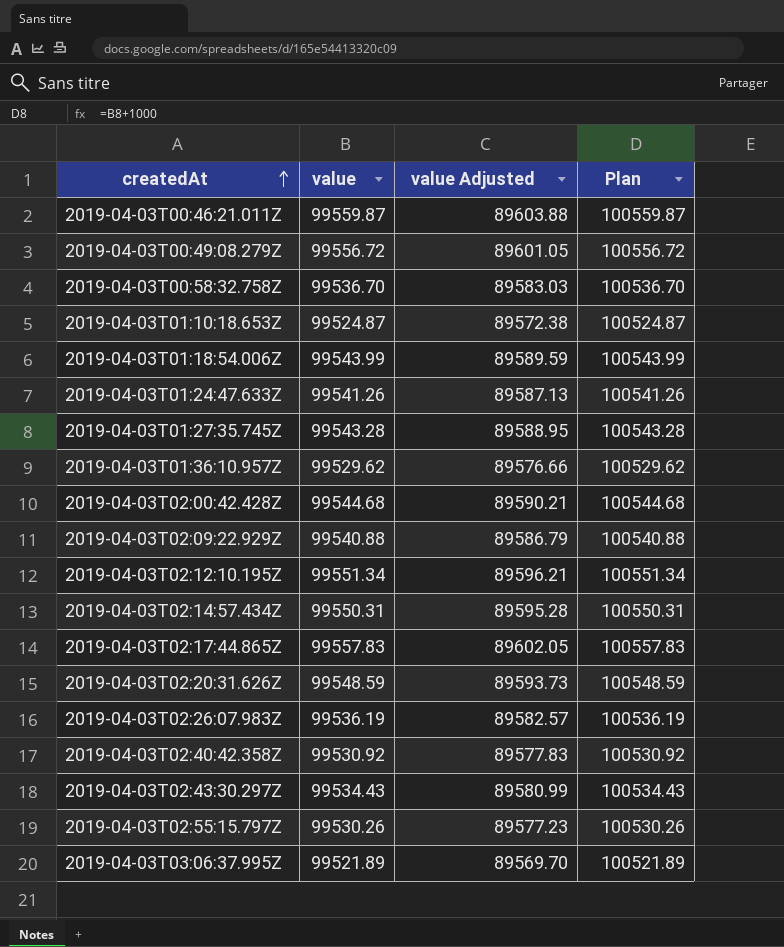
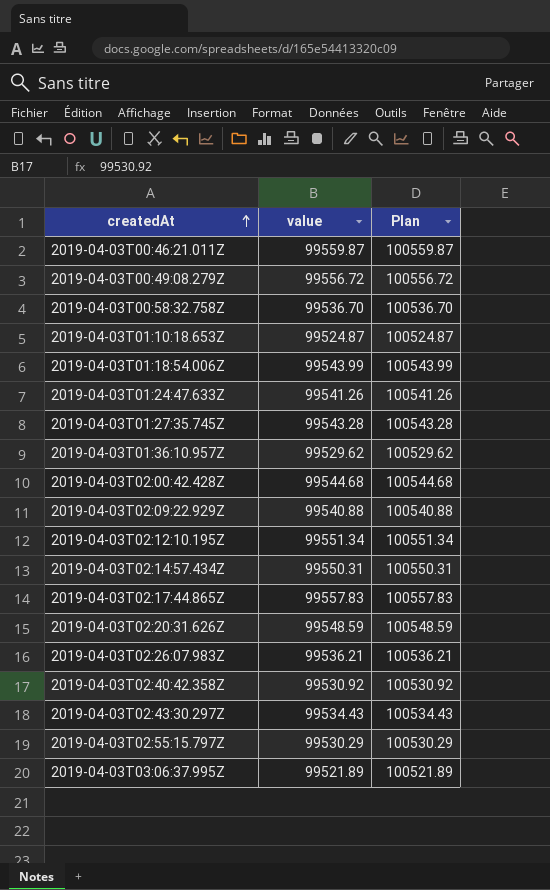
column value Adjusted | formula: [value] * 0.9 -> none
2019-04-03T02:26:07.983Z | value: 99536.19 -> 99536.21
2019-04-03T02:26:07.983Z | Plan: 100536.19 -> 100536.21
2019-04-03T02:55:15.797Z | value: 99530.26 -> 99530.29
2019-04-03T02:55:15.797Z | Plan: 100530.26 -> 100530.29

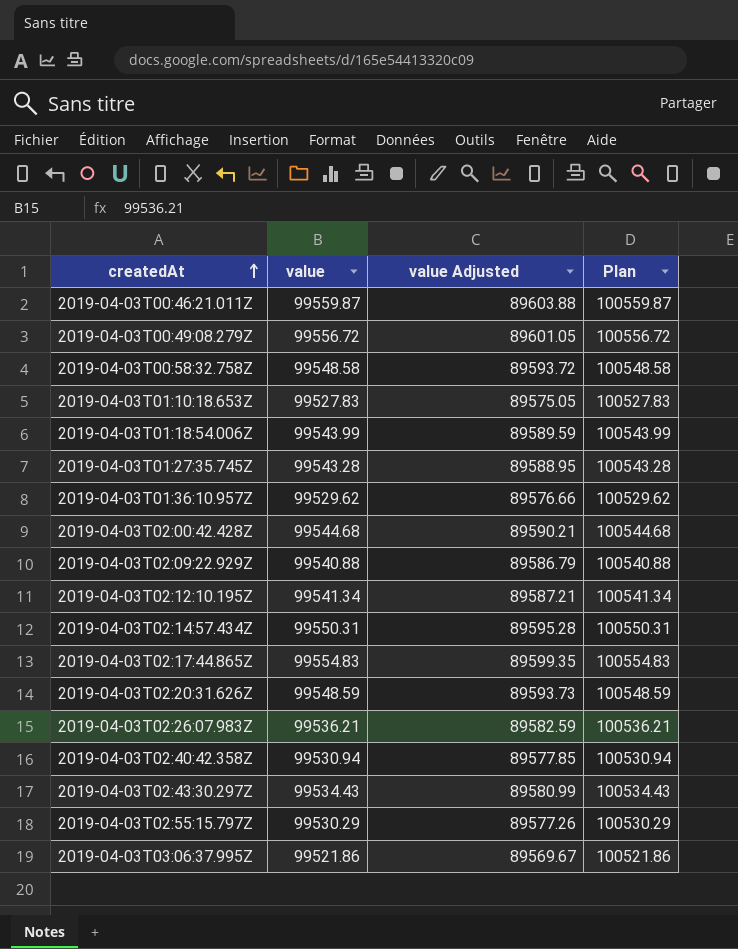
column value Adjusted | formula: none -> [value] * 0.9
row 2019-04-03T01:24:47.633Z: 99541.26 | 100541.26 -> none
2019-04-03T00:58:32.758Z | value: 99536.70 -> 99548.58
2019-04-03T00:58:32.758Z | Plan: 100536.70 -> 100548.58
2019-04-03T01:10:18.653Z | value: 99524.87 -> 99527.83
2019-04-03T01:10:18.653Z | Plan: 100524.87 -> 100527.83
2019-04-03T02:12:10.195Z | value: 99551.34 -> 99541.34
2019-04-03T02:12:10.195Z | Plan: 100551.34 -> 100541.34
2019-04-03T02:17:44.865Z | value: 99557.83 -> 99554.83
2019-04-03T02:17:44.865Z | Plan: 100557.83 -> 100554.83
2019-04-03T02:40:42.358Z | value: 99530.92 -> 99530.94
2019-04-03T02:40:42.358Z | Plan: 100530.92 -> 100530.94
2019-04-03T03:06:37.995Z | value: 99521.89 -> 99521.86
2019-04-03T03:06:37.995Z | Plan: 100521.89 -> 100521.86

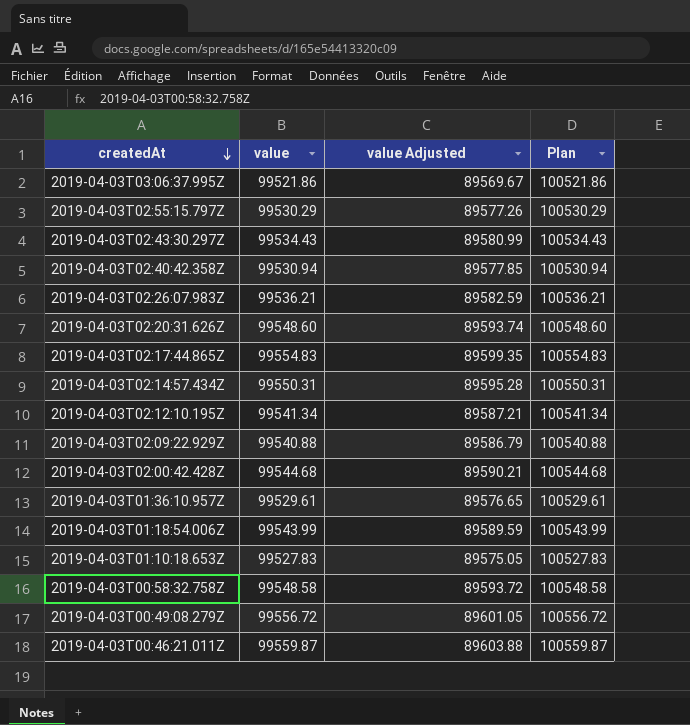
row order: createdAt ascending -> createdAt descending
row 2019-04-03T01:27:35.745Z: 99543.28 | 89588.95 | 100543.28 -> none
2019-04-03T02:20:31.626Z | value: 99548.59 -> 99548.60
2019-04-03T02:20:31.626Z | value Adjusted: 89593.73 -> 89593.74
2019-04-03T02:20:31.626Z | Plan: 100548.59 -> 100548.60
2019-04-03T01:36:10.957Z | value: 99529.62 -> 99529.61
2019-04-03T01:36:10.957Z | value Adjusted: 89576.66 -> 89576.65
2019-04-03T01:36:10.957Z | Plan: 100529.62 -> 100529.61

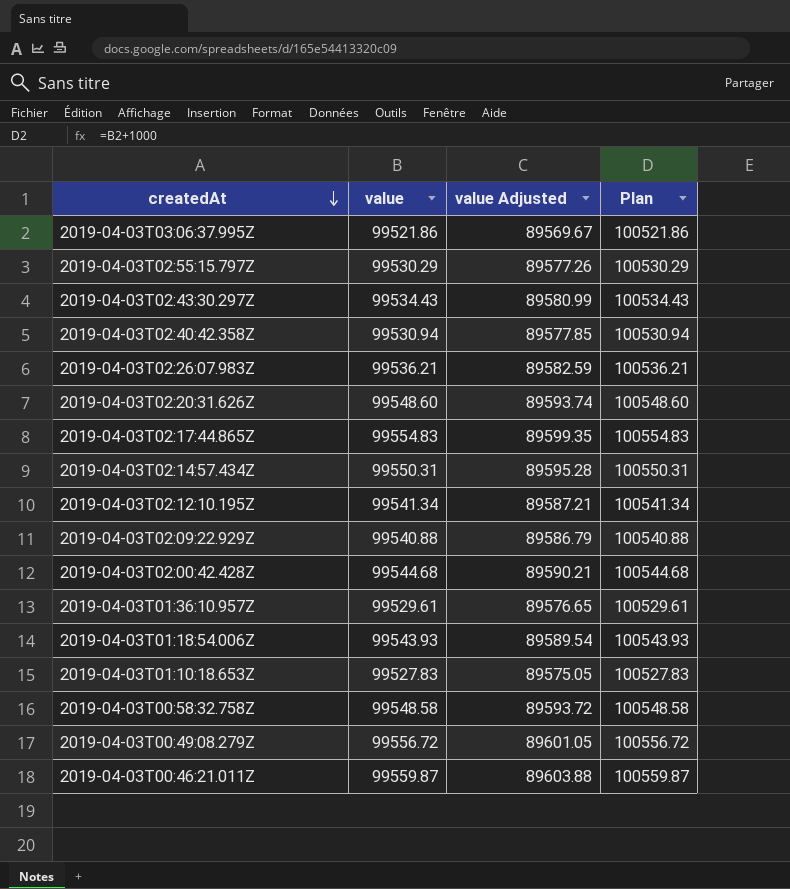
2019-04-03T01:18:54.006Z | value: 99543.99 -> 99543.93
2019-04-03T01:18:54.006Z | value Adjusted: 89589.59 -> 89589.54
2019-04-03T01:18:54.006Z | Plan: 100543.99 -> 100543.93

